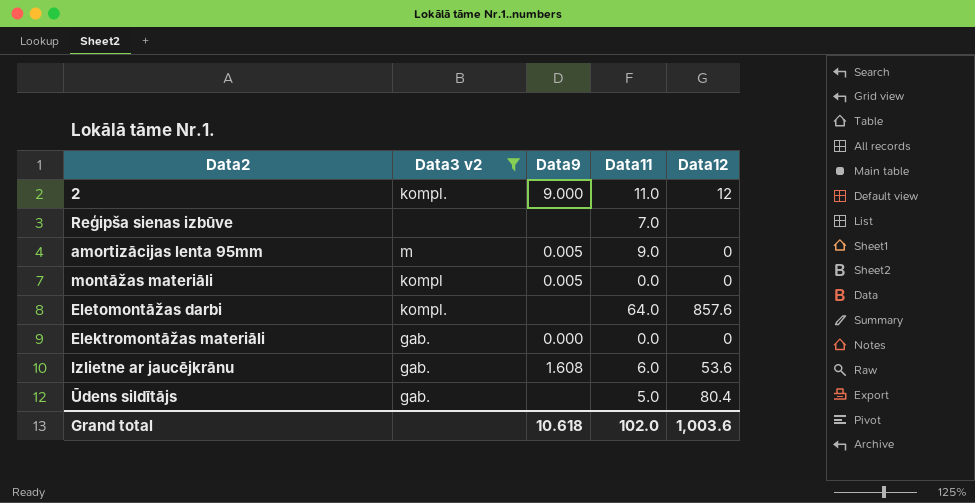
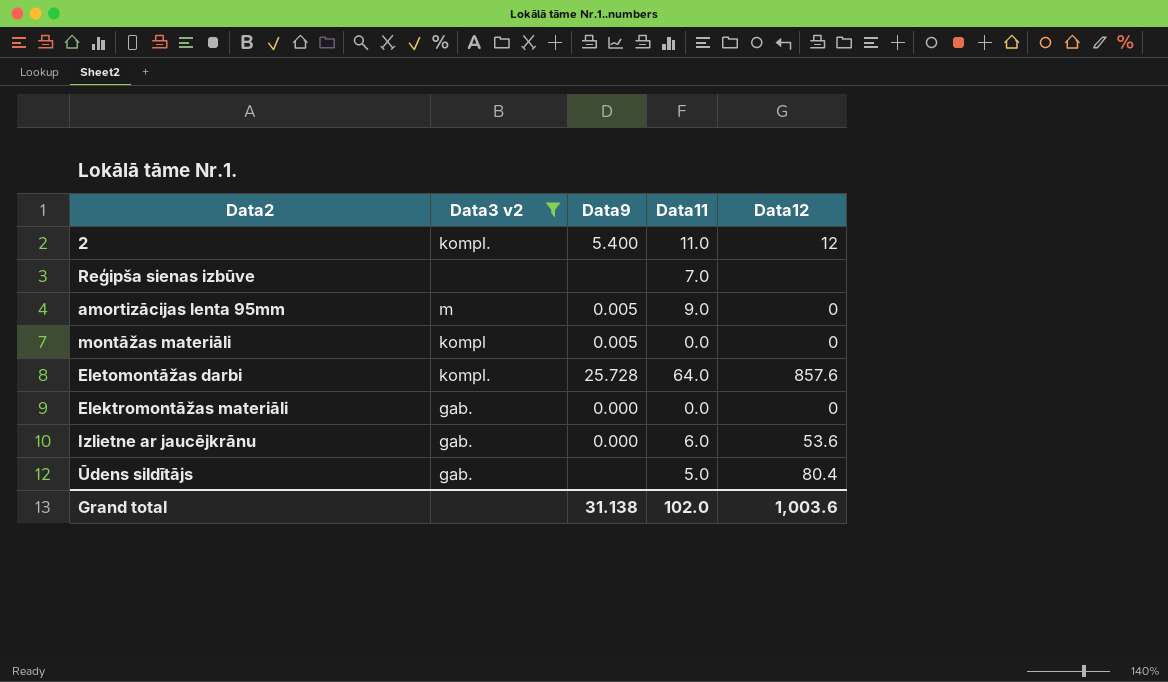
2 | Data9: 9.000 -> 5.400
Eletomontāžas darbi | Data9: none -> 25.728
Izlietne ar jaucējkrānu | Data9: 1.608 -> 0.000
Grand total | Data9: 10.618 -> 31.138

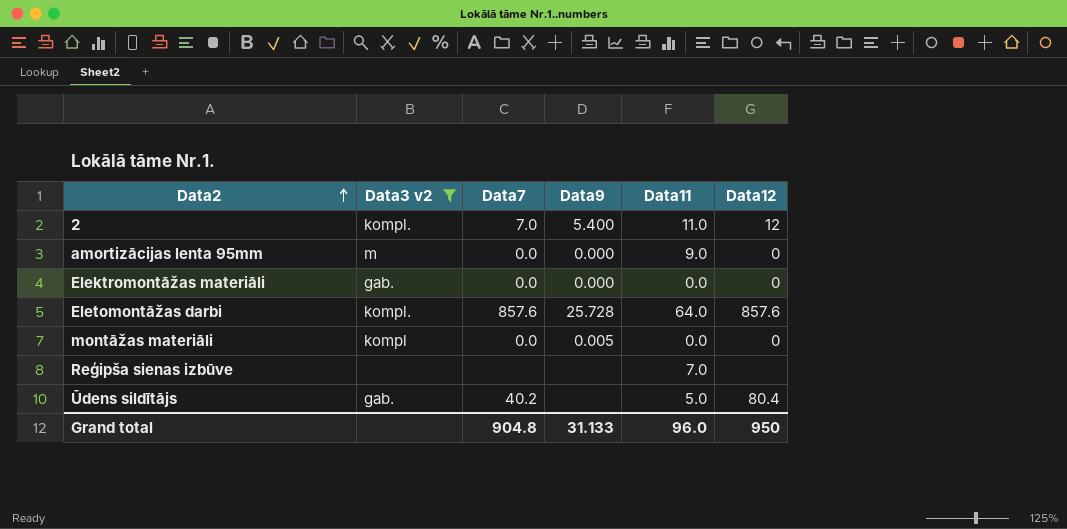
row order: none -> Data2 ascending
column Data7 | position: none -> 3
row Izlietne ar jaucējkrānu: gab. | 0.000 | 6.0 | 53.6 -> none
amortizācijas lenta 95mm | Data9: 0.005 -> 0.000
Grand total | Data9: 31.138 -> 31.133
Grand total | Data11: 102.0 -> 96.0
Grand total | Data12: 1,003.6 -> 950

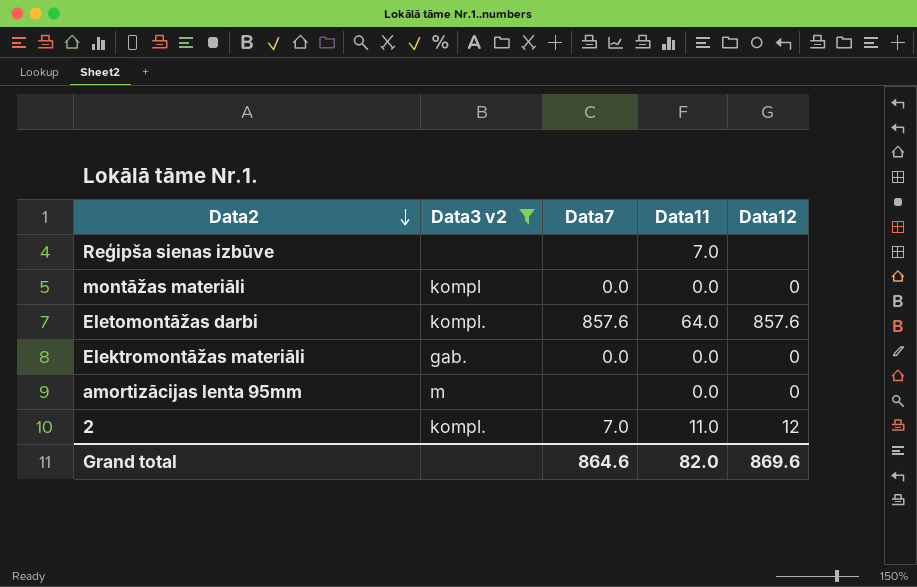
row order: Data2 ascending -> Data2 descending
column Data9 | position: 4 -> none
row Ūdens sildītājs: gab. | 40.2 | none | 5.0 | 80.4 -> none
amortizācijas lenta 95mm | Data7: 0.0 -> none
amortizācijas lenta 95mm | Data11: 9.0 -> 0.0
Grand total | Data7: 904.8 -> 864.6
Grand total | Data11: 96.0 -> 82.0
Grand total | Data12: 950 -> 869.6

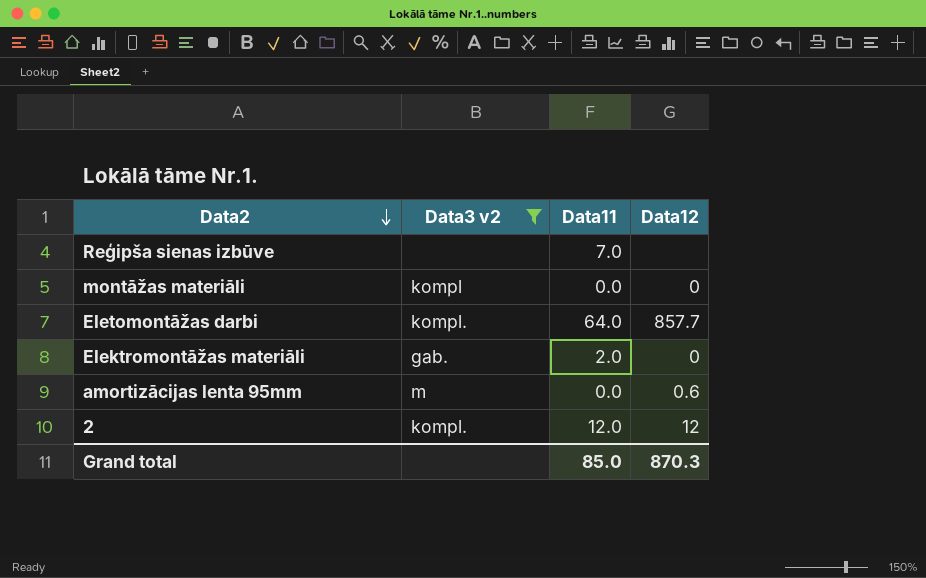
column Data7 | position: 3 -> none
Eletomontāžas darbi | Data12: 857.6 -> 857.7
Elektromontāžas materiāli | Data11: 0.0 -> 2.0
amortizācijas lenta 95mm | Data12: 0 -> 0.6
2 | Data11: 11.0 -> 12.0
Grand total | Data11: 82.0 -> 85.0
Grand total | Data12: 869.6 -> 870.3

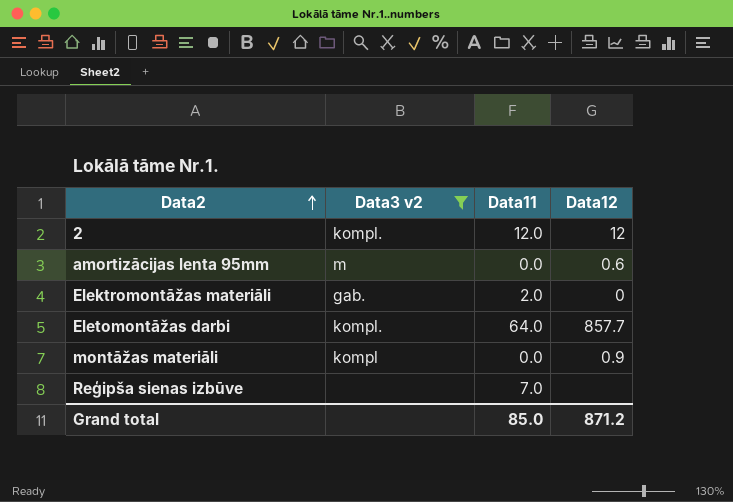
row order: Data2 descending -> Data2 ascending
montāžas materiāli | Data12: 0 -> 0.9
Grand total | Data12: 870.3 -> 871.2

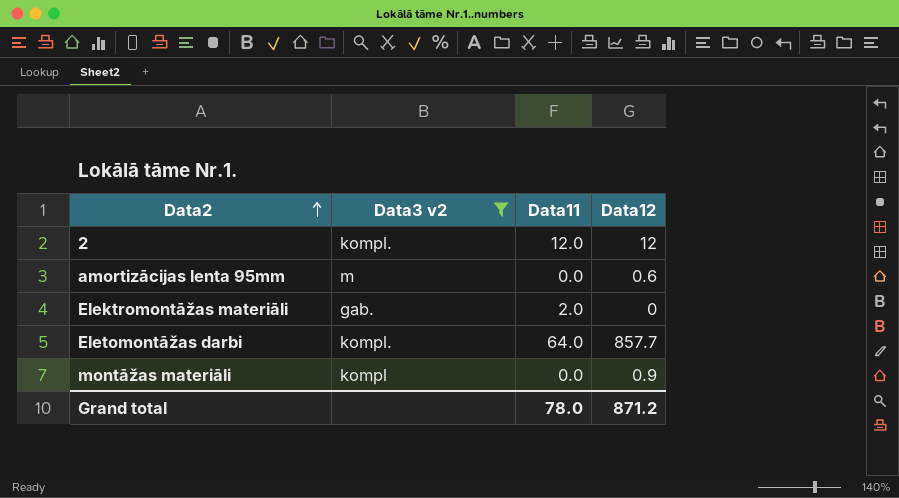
row Reģipša sienas izbūve: none | 7.0 | none -> none
Grand total | Data11: 85.0 -> 78.0

